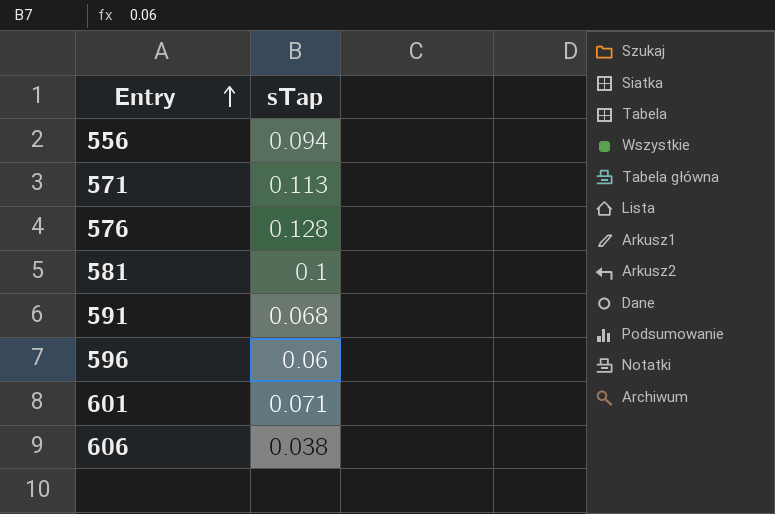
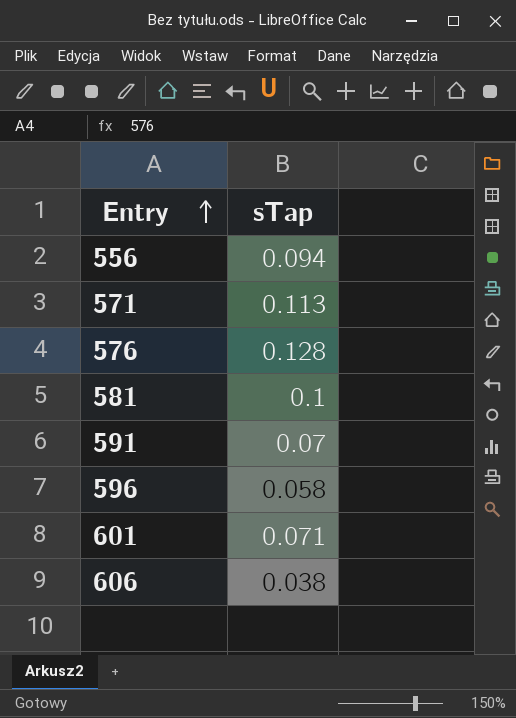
591 | sTap: 0.068 -> 0.07
596 | sTap: 0.06 -> 0.058

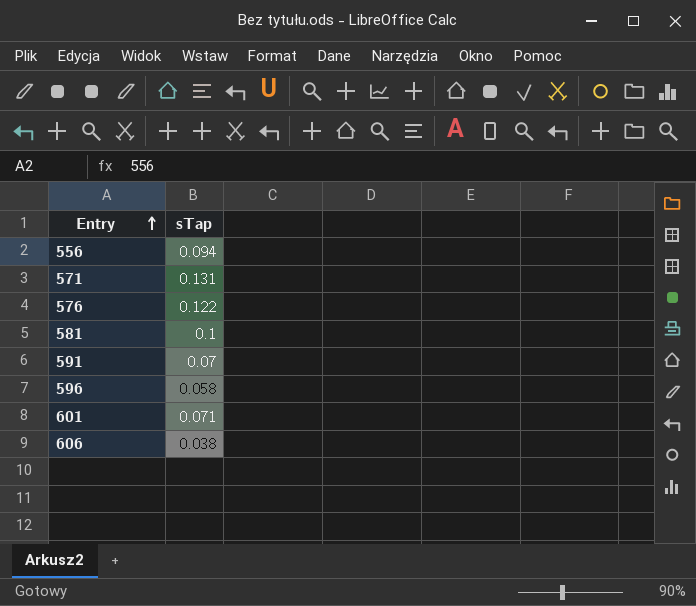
571 | sTap: 0.113 -> 0.131
576 | sTap: 0.128 -> 0.122

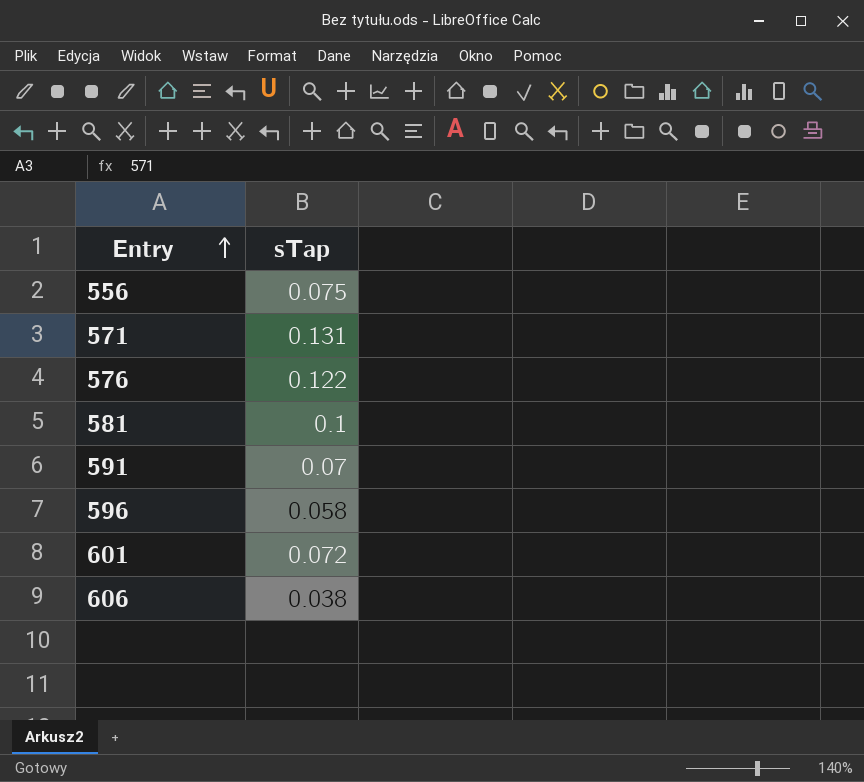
556 | sTap: 0.094 -> 0.075
601 | sTap: 0.071 -> 0.072

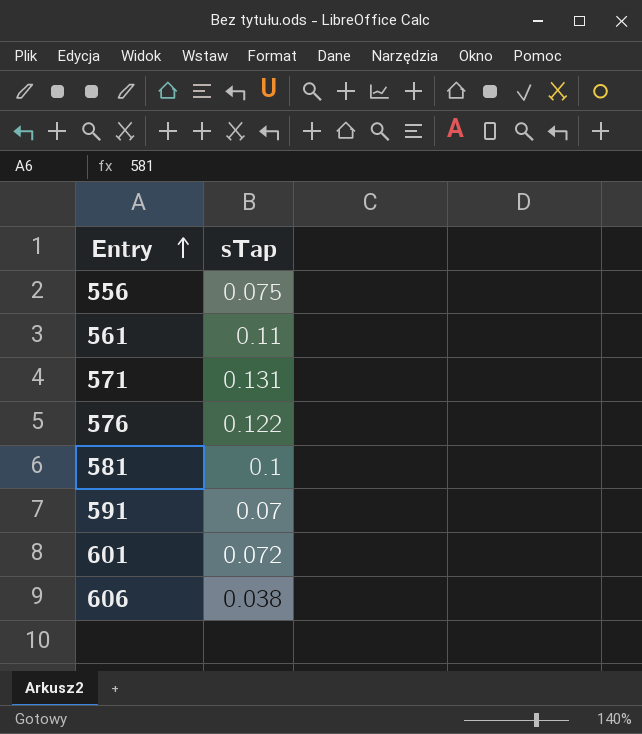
row 596: 0.058 -> none
row 561: none -> 0.11

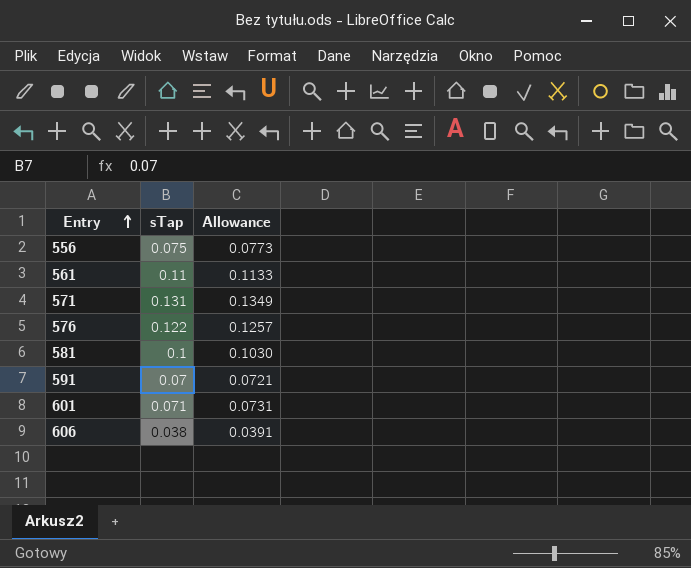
column Allowance | formula: none -> [sTap] * 1.03
601 | sTap: 0.072 -> 0.071

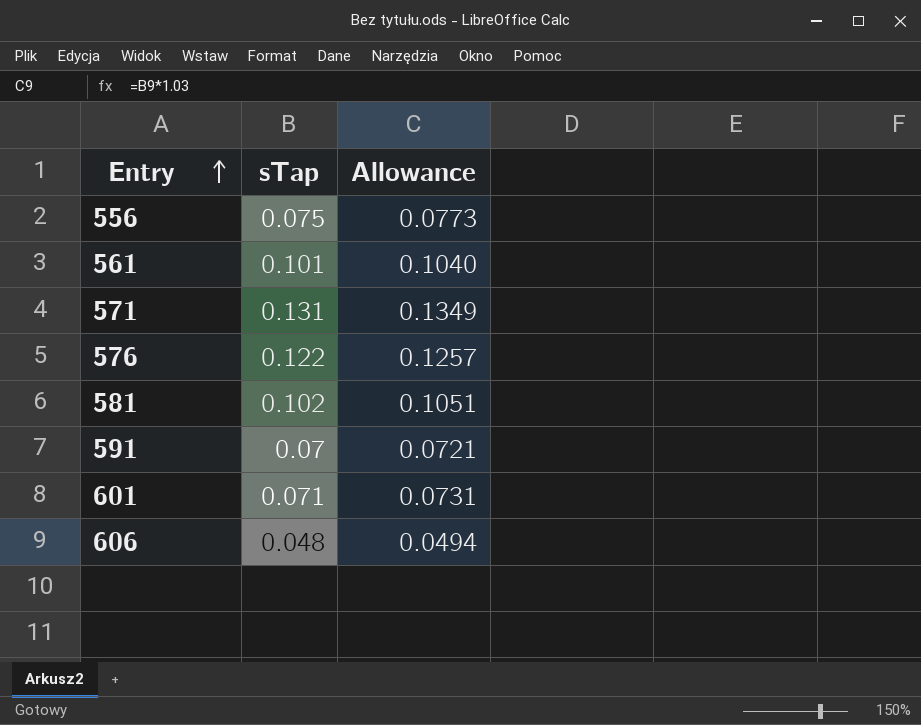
561 | sTap: 0.11 -> 0.101
561 | Allowance: 0.1133 -> 0.1040
581 | sTap: 0.1 -> 0.102
581 | Allowance: 0.1030 -> 0.1051
606 | sTap: 0.038 -> 0.048
606 | Allowance: 0.0391 -> 0.0494

